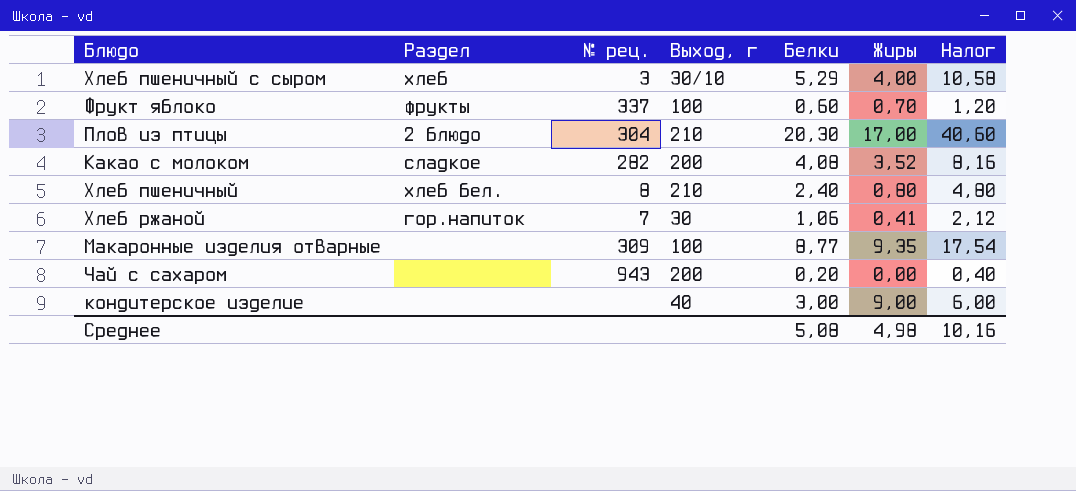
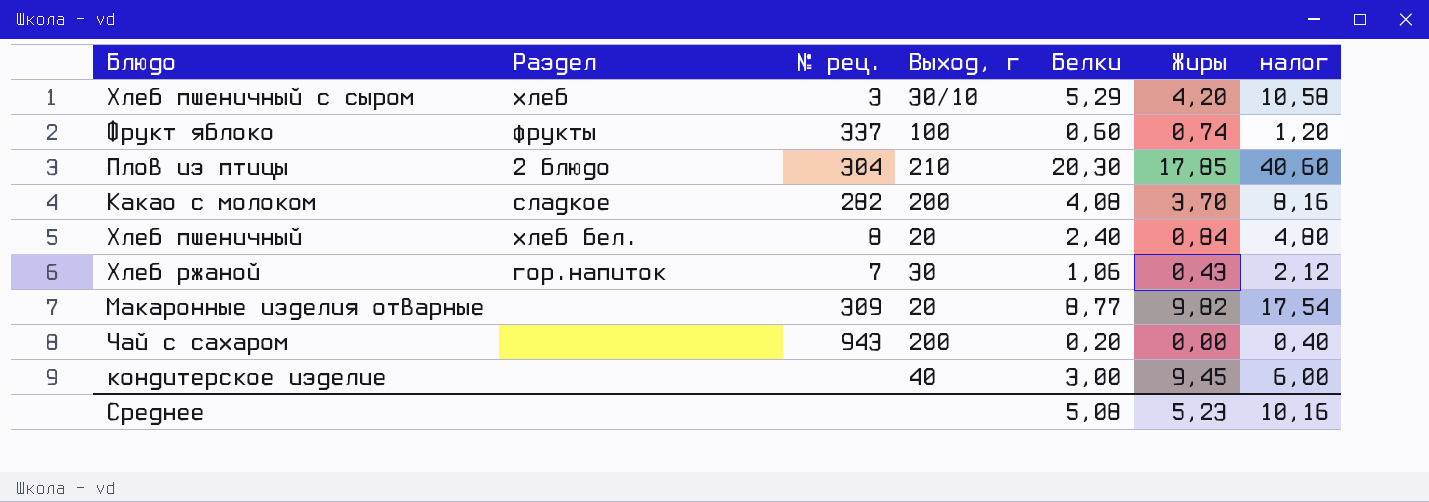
column name: Налог -> налог
Хлеб пшеничный с сыром | Жиры: 4,00 -> 4,20
Фрукт яблоко | Жиры: 0,70 -> 0,74
Плов из птицы | Жиры: 17,00 -> 17,85
Какао с молоком | Жиры: 3,52 -> 3,70
Хлеб пшеничный | Выход, г: 210 -> 20
Хлеб пшеничный | Жиры: 0,80 -> 0,84
Хлеб ржаной | Жиры: 0,41 -> 0,43
Макаронные изделия отварные | Выход, г: 100 -> 20
Макаронные изделия отварные | Жиры: 9,35 -> 9,82
кондитерское изделие | Жиры: 9,00 -> 9,45
Среднее | Жиры: 4,98 -> 5,23

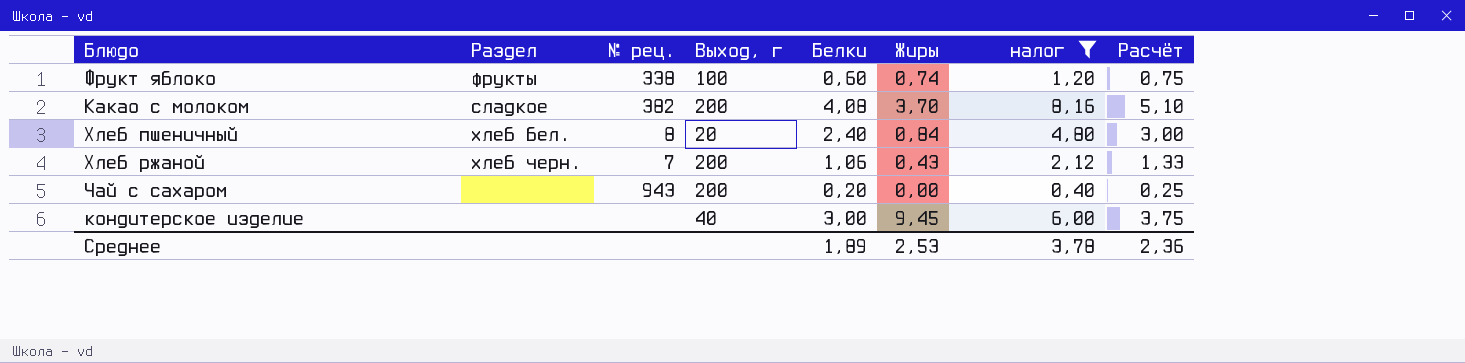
filter: none -> налог <= 8,16
column Расчёт | formula: none -> [Белки] * 1,25
Фрукт яблоко | № рец.: 337 -> 338
Какао с молоком | № рец.: 282 -> 382
Хлеб ржаной | Раздел: гор.напиток -> хлеб черн.
Хлеб ржаной | Выход, г: 30 -> 200
Среднее | Белки: 5,08 -> 1,89
Среднее | Жиры: 5,23 -> 2,53
Среднее | налог: 10,16 -> 3,78

